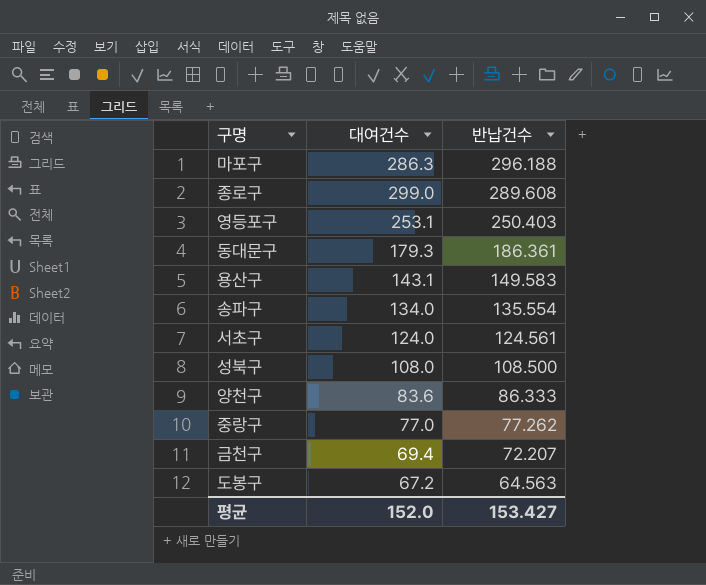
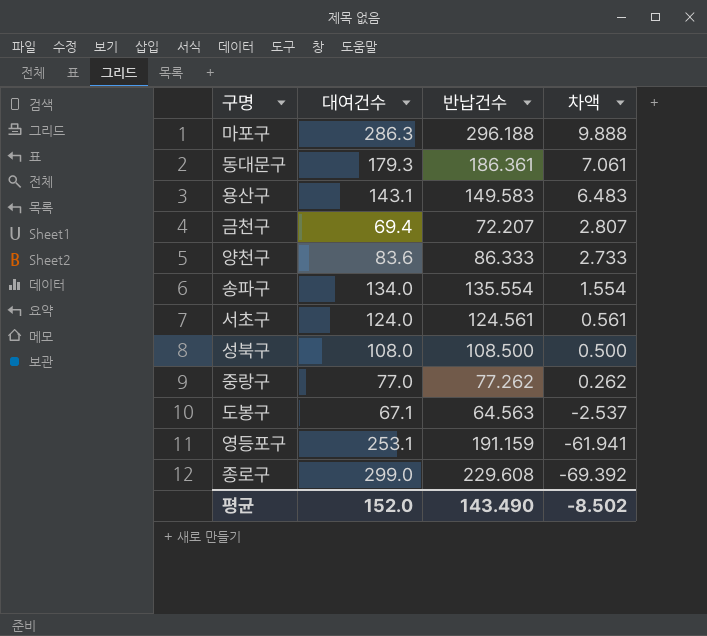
row order: 반납건수 descending -> 차액 descending
column 차액 | formula: none -> [반납건수] - [대여건수]
도봉구 | 대여건수: 67.2 -> 67.1
영등포구 | 반납건수: 250.403 -> 191.159
종로구 | 반납건수: 289.608 -> 229.608
평균 | 반납건수: 153.427 -> 143.490

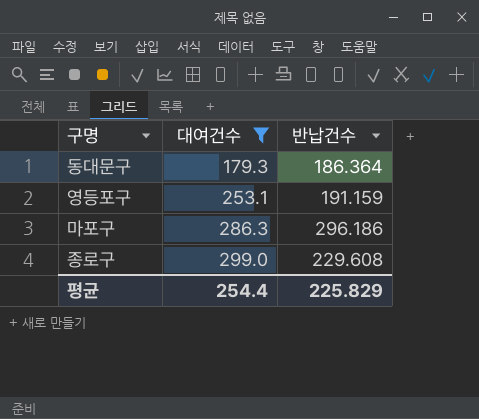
filter: none -> 대여건수 >= 179.3
row order: 차액 descending -> 대여건수 ascending
column 차액 | formula: [반납건수] - [대여건수] -> none
동대문구 | 반납건수: 186.361 -> 186.364
마포구 | 반납건수: 296.188 -> 296.186
평균 | 대여건수: 152.0 -> 254.4
평균 | 반납건수: 143.490 -> 225.829

